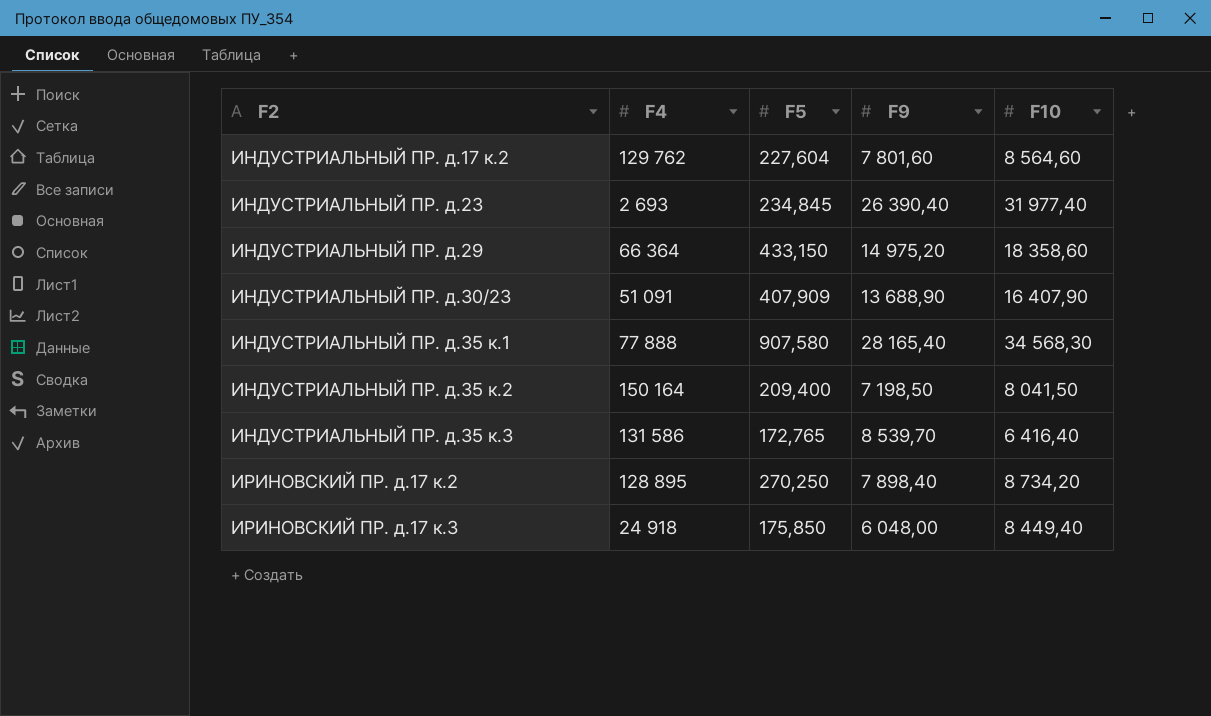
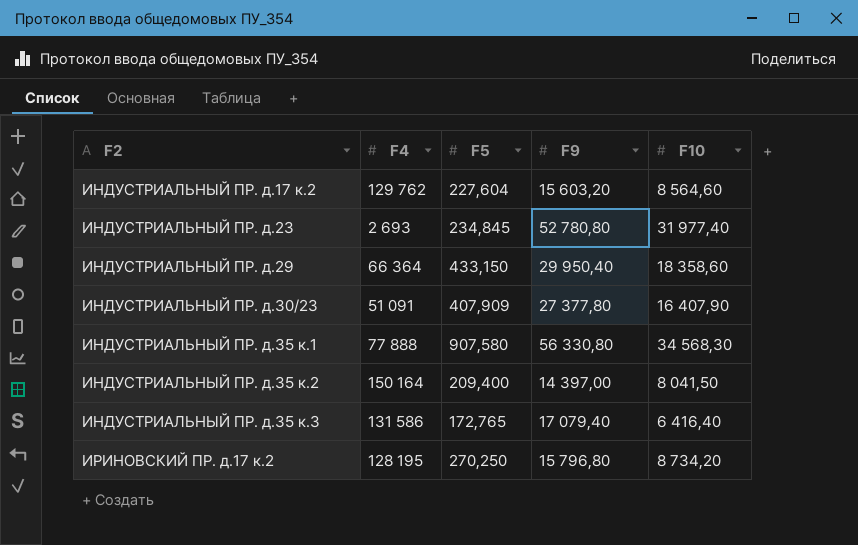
row ИРИНОВСКИЙ ПР. д.17 к.3: 24 918 | 175,850 | 6 048,00 | 8 449,40 -> none
ИНДУСТРИАЛЬНЫЙ ПР. д.17 к.2 | F9: 7 801,60 -> 15 603,20
ИНДУСТРИАЛЬНЫЙ ПР. д.23 | F9: 26 390,40 -> 52 780,80
ИНДУСТРИАЛЬНЫЙ ПР. д.29 | F9: 14 975,20 -> 29 950,40
ИНДУСТРИАЛЬНЫЙ ПР. д.30/23 | F9: 13 688,90 -> 27 377,80
ИНДУСТРИАЛЬНЫЙ ПР. д.35 к.1 | F9: 28 165,40 -> 56 330,80
ИНДУСТРИАЛЬНЫЙ ПР. д.35 к.2 | F9: 7 198,50 -> 14 397,00
ИНДУСТРИАЛЬНЫЙ ПР. д.35 к.3 | F9: 8 539,70 -> 17 079,40
ИРИНОВСКИЙ ПР. д.17 к.2 | F4: 128 895 -> 128 195
ИРИНОВСКИЙ ПР. д.17 к.2 | F9: 7 898,40 -> 15 796,80

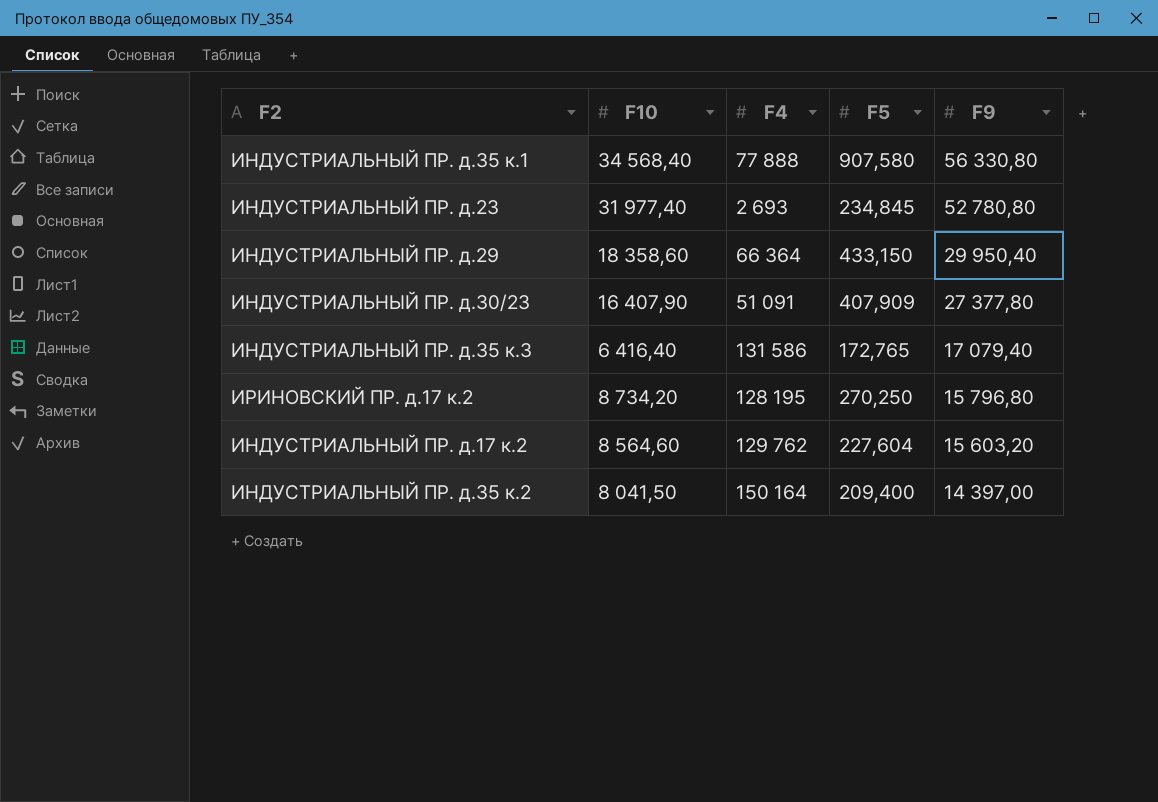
row order: F2 ascending -> F9 descending
column F10 | position: 5 -> 2
ИНДУСТРИАЛЬНЫЙ ПР. д.35 к.1 | F10: 34 568,30 -> 34 568,40

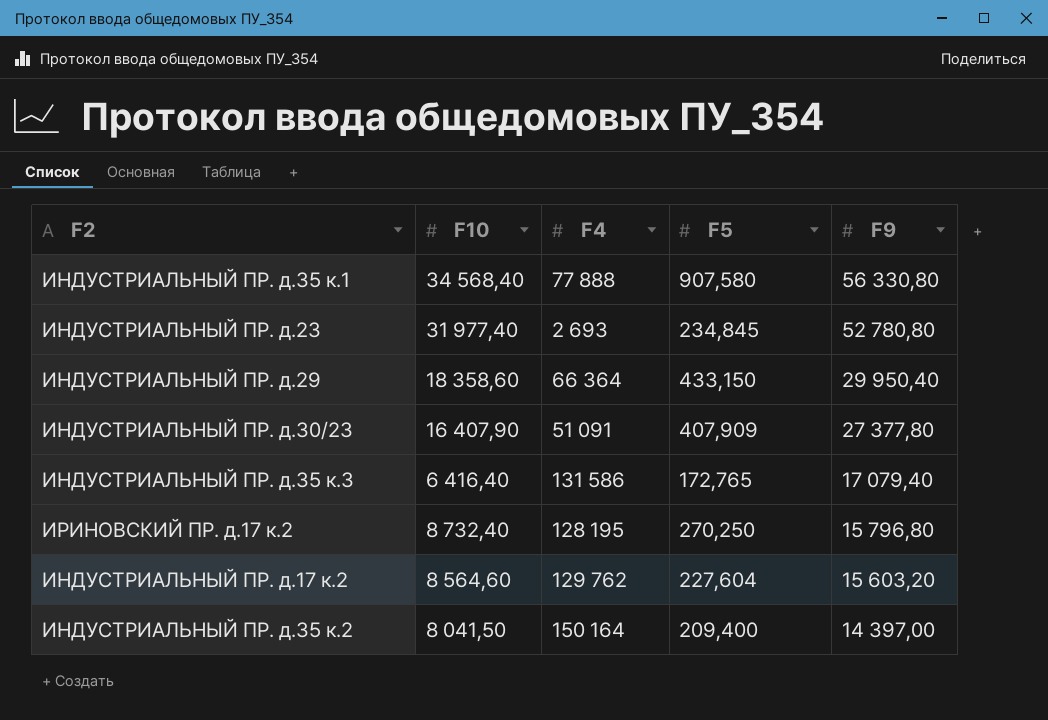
ИРИНОВСКИЙ ПР. д.17 к.2 | F10: 8 734,20 -> 8 732,40

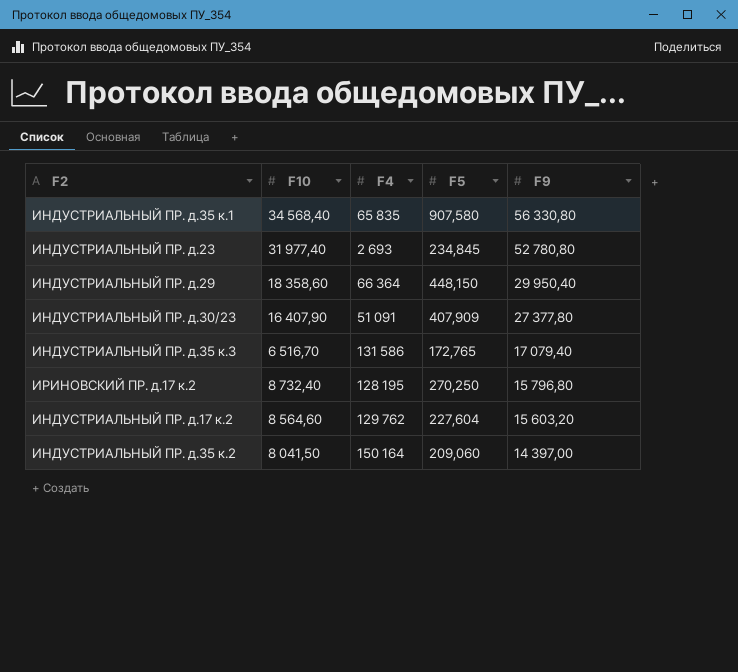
ИНДУСТРИАЛЬНЫЙ ПР. д.35 к.1 | F4: 77 888 -> 65 835
ИНДУСТРИАЛЬНЫЙ ПР. д.29 | F5: 433,150 -> 448,150
ИНДУСТРИАЛЬНЫЙ ПР. д.35 к.3 | F10: 6 416,40 -> 6 516,70
ИНДУСТРИАЛЬНЫЙ ПР. д.35 к.2 | F5: 209,400 -> 209,060

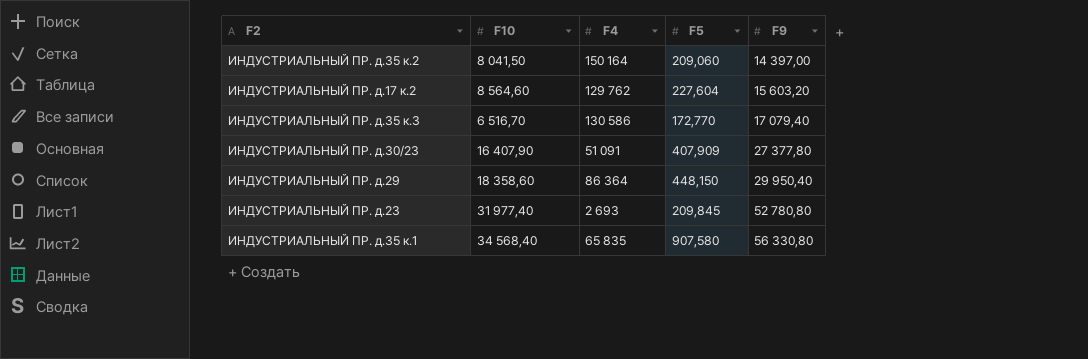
row order: F9 descending -> F9 ascending
row ИРИНОВСКИЙ ПР. д.17 к.2: 8 732,40 | 128 195 | 270,250 | 15 796,80 -> none
ИНДУСТРИАЛЬНЫЙ ПР. д.35 к.3 | F4: 131 586 -> 130 586
ИНДУСТРИАЛЬНЫЙ ПР. д.35 к.3 | F5: 172,765 -> 172,770
ИНДУСТРИАЛЬНЫЙ ПР. д.29 | F4: 66 364 -> 86 364
ИНДУСТРИАЛЬНЫЙ ПР. д.23 | F5: 234,845 -> 209,845

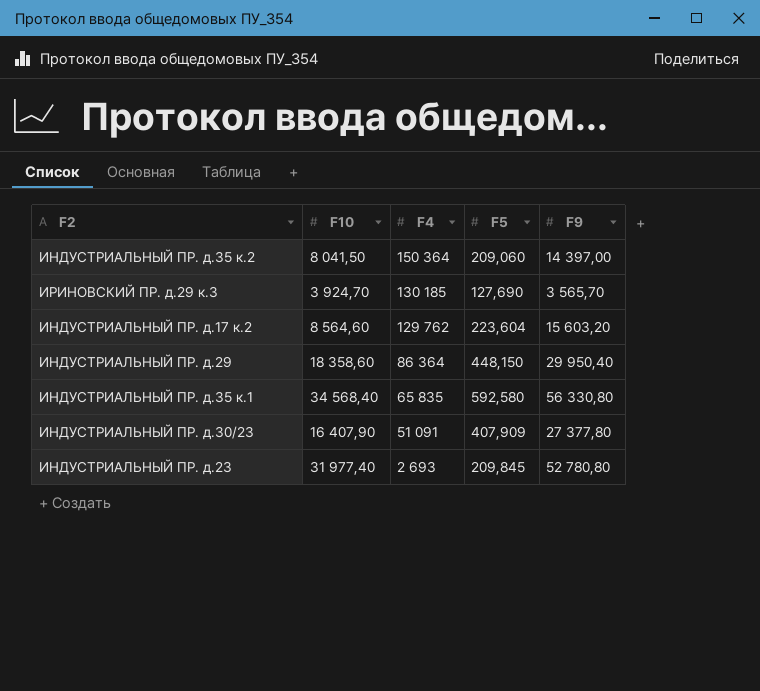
row order: F9 ascending -> F4 descending
row ИНДУСТРИАЛЬНЫЙ ПР. д.35 к.3: 6 516,70 | 130 586 | 172,770 | 17 079,40 -> none
ИНДУСТРИАЛЬНЫЙ ПР. д.35 к.2 | F4: 150 164 -> 150 364
row ИРИНОВСКИЙ ПР. д.29 к.3: none -> 3 924,70 | 130 185 | 127,690 | 3 565,70
ИНДУСТРИАЛЬНЫЙ ПР. д.17 к.2 | F5: 227,604 -> 223,604
ИНДУСТРИАЛЬНЫЙ ПР. д.35 к.1 | F5: 907,580 -> 592,580

